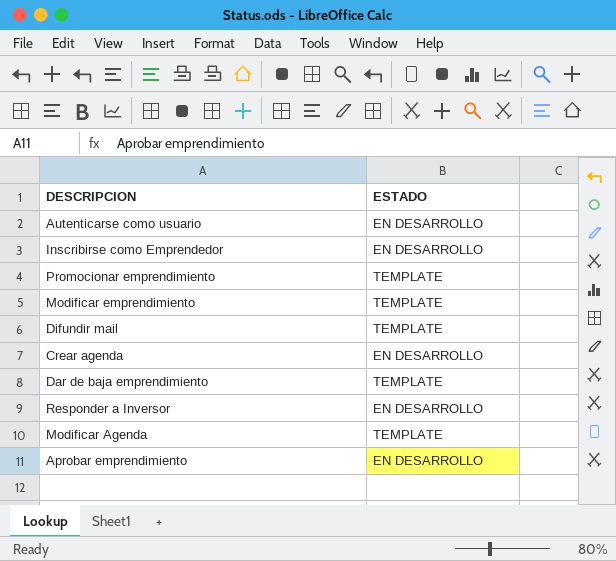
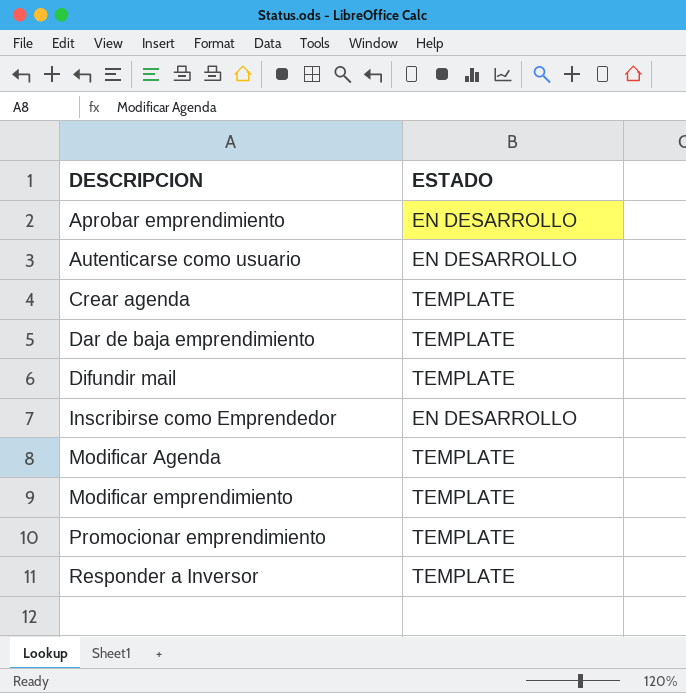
row order: none -> DESCRIPCION ascending
Crear agenda | ESTADO: EN DESARROLLO -> TEMPLATE
Responder a Inversor | ESTADO: EN DESARROLLO -> TEMPLATE

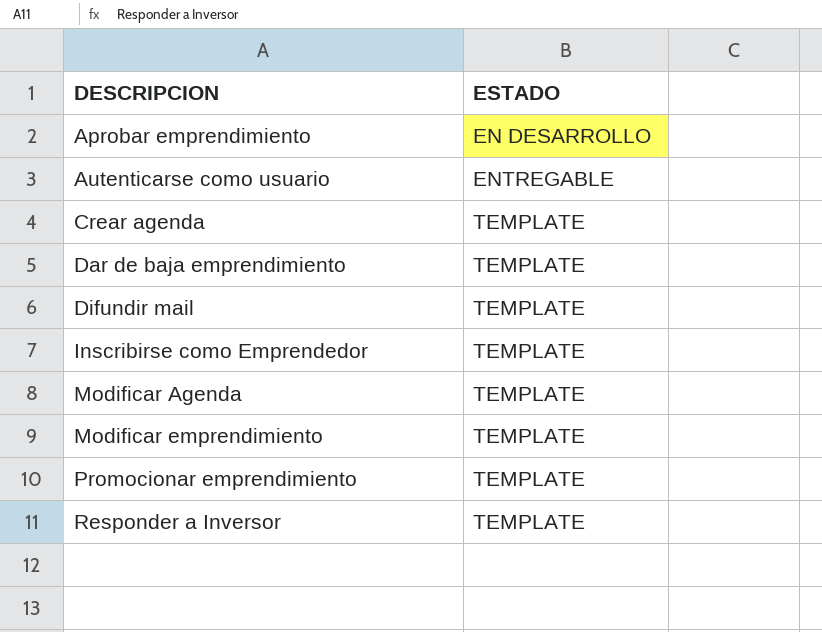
Autenticarse como usuario | ESTADO: EN DESARROLLO -> ENTREGABLE
Inscribirse como Emprendedor | ESTADO: EN DESARROLLO -> TEMPLATE

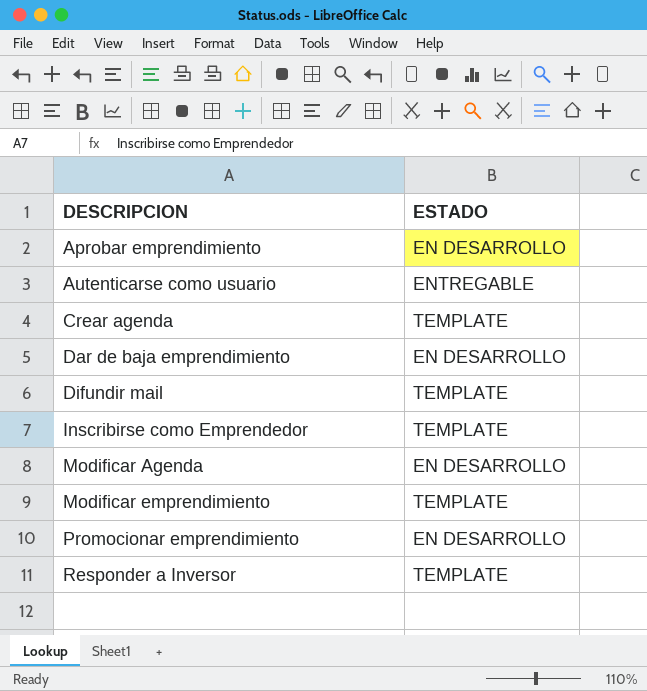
Dar de baja emprendimiento | ESTADO: TEMPLATE -> EN DESARROLLO
Modificar Agenda | ESTADO: TEMPLATE -> EN DESARROLLO
Promocionar emprendimiento | ESTADO: TEMPLATE -> EN DESARROLLO

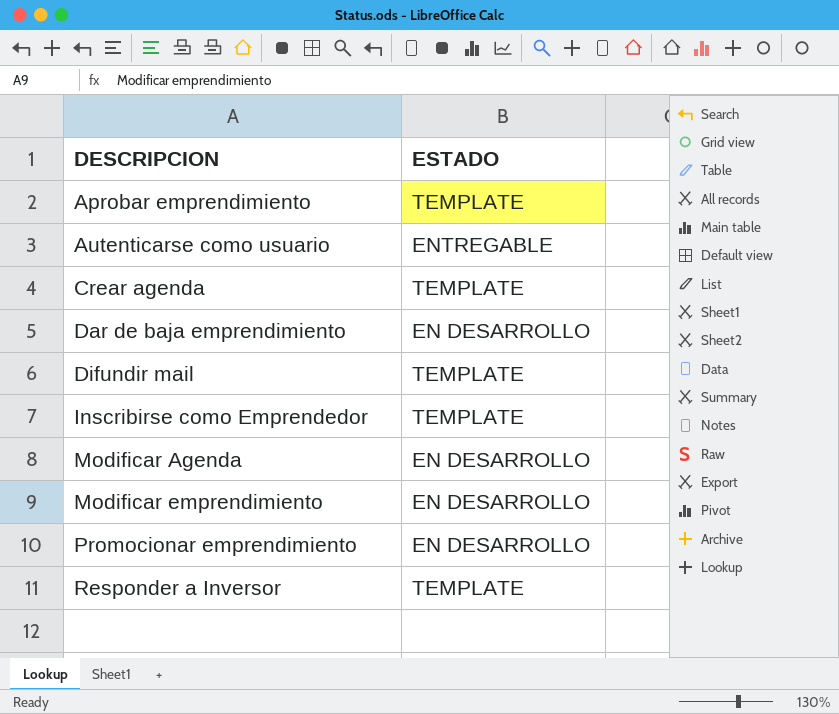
Aprobar emprendimiento | ESTADO: EN DESARROLLO -> TEMPLATE
Modificar emprendimiento | ESTADO: TEMPLATE -> EN DESARROLLO

